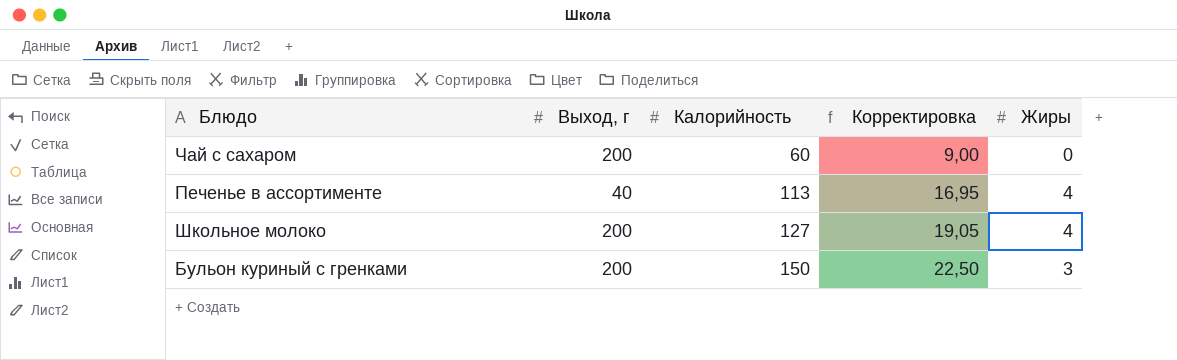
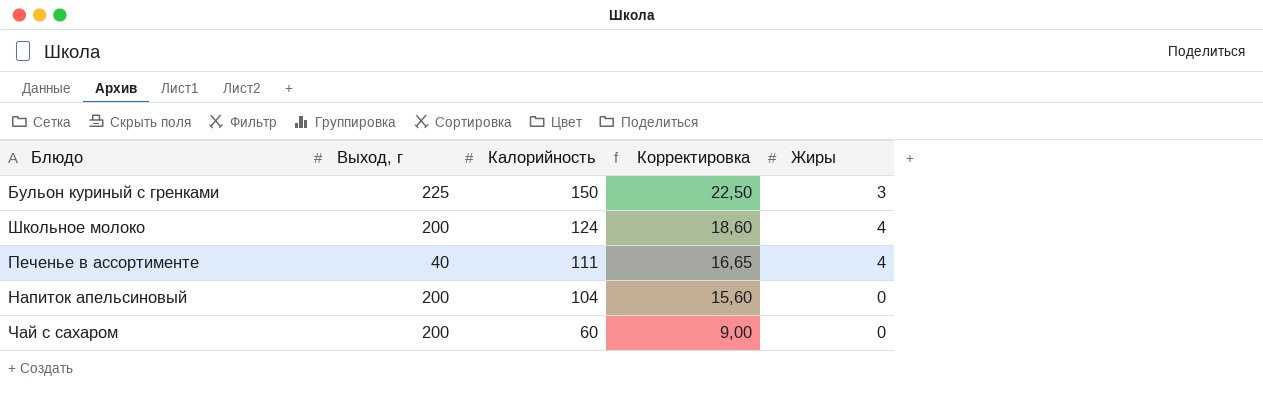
row order: Калорийность ascending -> Калорийность descending
Бульон куриный с гренками | Выход, г: 200 -> 225
Школьное молоко | Калорийность: 127 -> 124
Школьное молоко | Корректировка: 19,05 -> 18,60
Печенье в ассортименте | Калорийность: 113 -> 111
Печенье в ассортименте | Корректировка: 16,95 -> 16,65
row Напиток апельсиновый: none -> 200 | 104 | 15,60 | 0

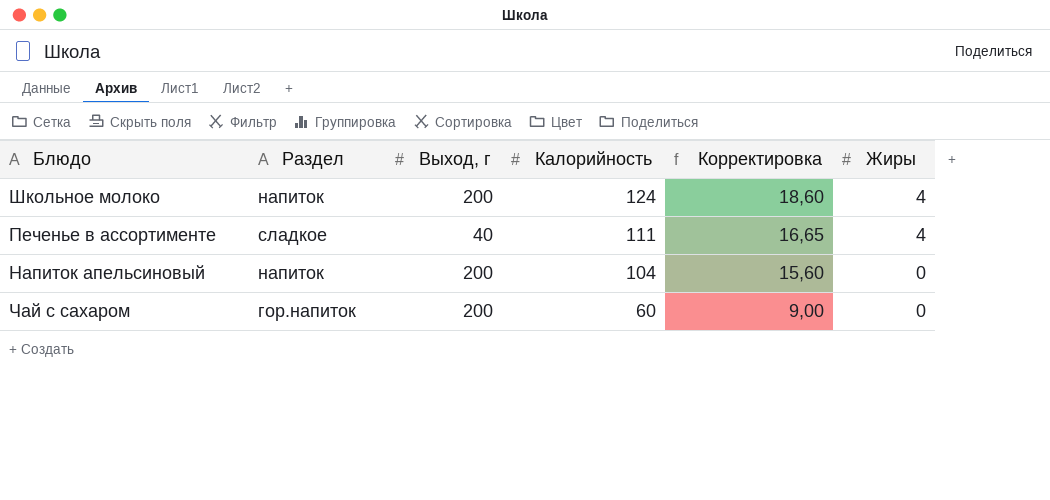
column Раздел | position: none -> 2
row Бульон куриный с гренками: 225 | 150 | 22,50 | 3 -> none

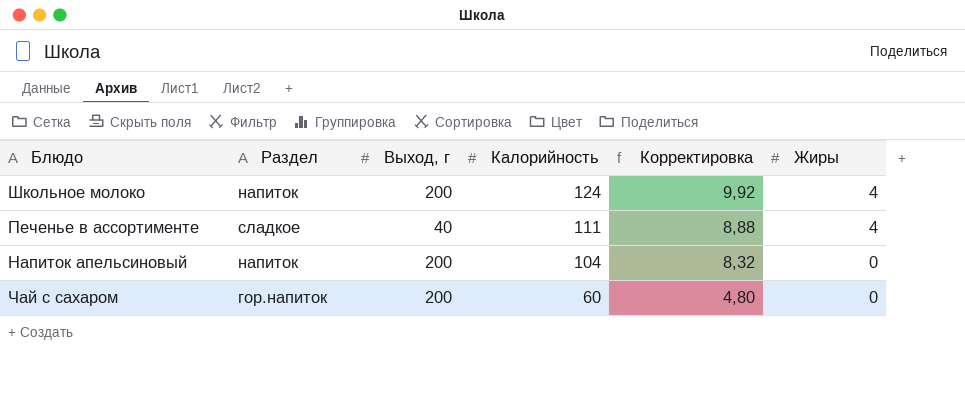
column Корректировка | formula: [Калорийность] * 0,15 -> [Калорийность] * 0,08

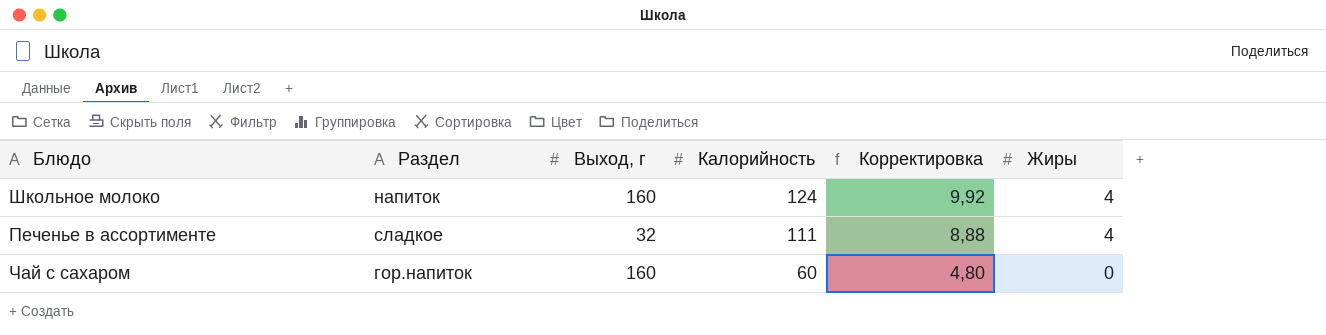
row Напиток апельсиновый: напиток | 200 | 104 | 8,32 | 0 -> none
Школьное молоко | Выход, г: 200 -> 160
Печенье в ассортименте | Выход, г: 40 -> 32
Чай с сахаром | Выход, г: 200 -> 160

